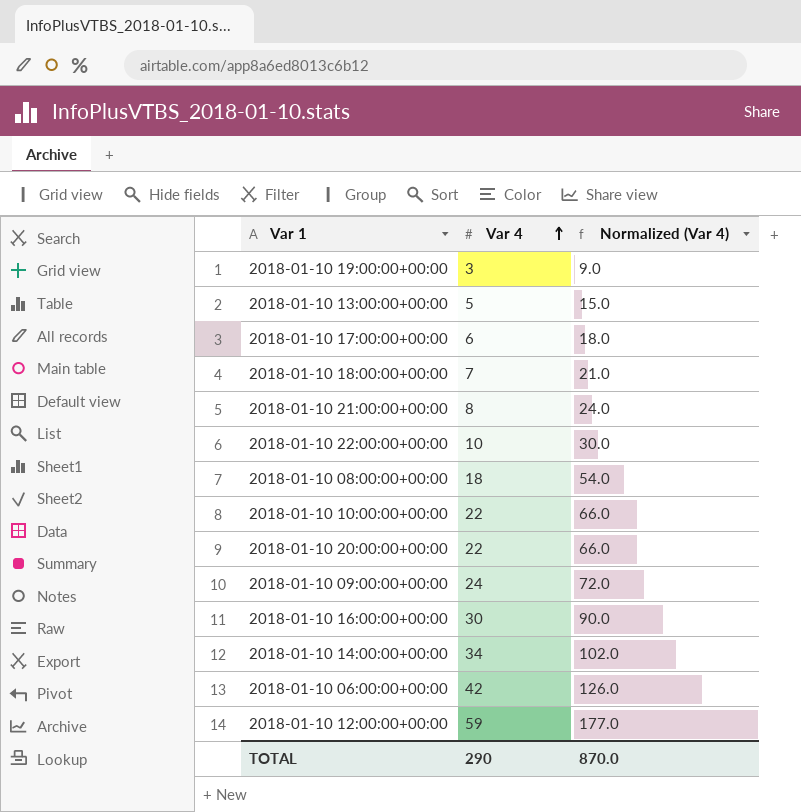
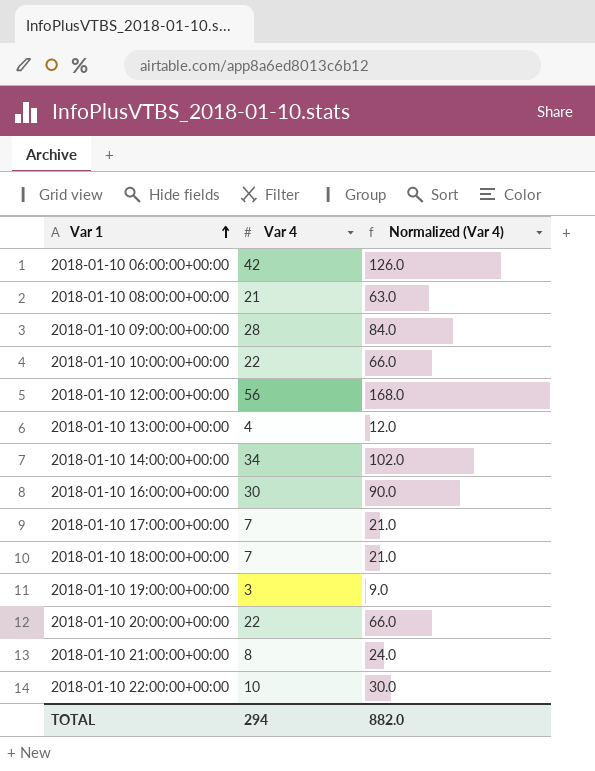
row order: Var 4 ascending -> Var 1 ascending
2018-01-10 08:00:00+00:00 | Var 4: 18 -> 21
2018-01-10 08:00:00+00:00 | Normalized (Var 4): 54.0 -> 63.0
2018-01-10 09:00:00+00:00 | Var 4: 24 -> 28
2018-01-10 09:00:00+00:00 | Normalized (Var 4): 72.0 -> 84.0
2018-01-10 12:00:00+00:00 | Var 4: 59 -> 56
2018-01-10 12:00:00+00:00 | Normalized (Var 4): 177.0 -> 168.0
2018-01-10 13:00:00+00:00 | Var 4: 5 -> 4
2018-01-10 13:00:00+00:00 | Normalized (Var 4): 15.0 -> 12.0
2018-01-10 17:00:00+00:00 | Var 4: 6 -> 7
2018-01-10 17:00:00+00:00 | Normalized (Var 4): 18.0 -> 21.0
TOTAL | Var 4: 290 -> 294
TOTAL | Normalized (Var 4): 870.0 -> 882.0

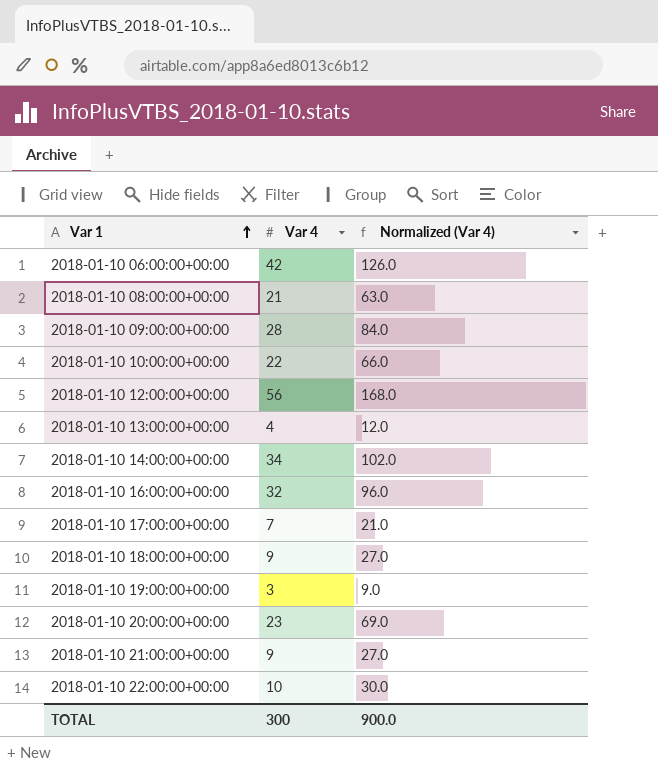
2018-01-10 16:00:00+00:00 | Var 4: 30 -> 32
2018-01-10 16:00:00+00:00 | Normalized (Var 4): 90.0 -> 96.0
2018-01-10 18:00:00+00:00 | Var 4: 7 -> 9
2018-01-10 18:00:00+00:00 | Normalized (Var 4): 21.0 -> 27.0
2018-01-10 20:00:00+00:00 | Var 4: 22 -> 23
2018-01-10 20:00:00+00:00 | Normalized (Var 4): 66.0 -> 69.0
2018-01-10 21:00:00+00:00 | Var 4: 8 -> 9
2018-01-10 21:00:00+00:00 | Normalized (Var 4): 24.0 -> 27.0
TOTAL | Var 4: 294 -> 300
TOTAL | Normalized (Var 4): 882.0 -> 900.0

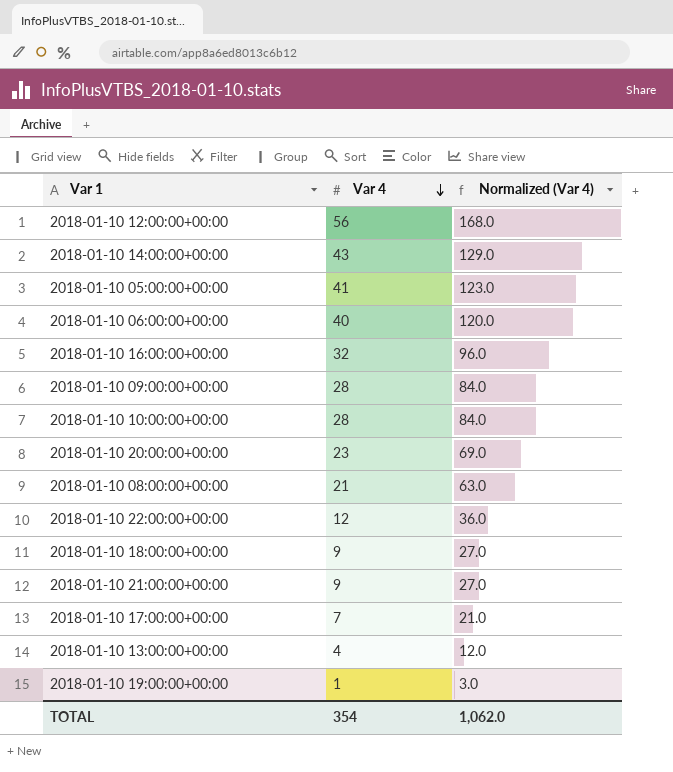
row order: Var 1 ascending -> Var 4 descending
2018-01-10 14:00:00+00:00 | Var 4: 34 -> 43
2018-01-10 14:00:00+00:00 | Normalized (Var 4): 102.0 -> 129.0
row 2018-01-10 05:00:00+00:00: none -> 41 | 123.0
2018-01-10 06:00:00+00:00 | Var 4: 42 -> 40
2018-01-10 06:00:00+00:00 | Normalized (Var 4): 126.0 -> 120.0
2018-01-10 10:00:00+00:00 | Var 4: 22 -> 28
2018-01-10 10:00:00+00:00 | Normalized (Var 4): 66.0 -> 84.0
2018-01-10 22:00:00+00:00 | Var 4: 10 -> 12
2018-01-10 22:00:00+00:00 | Normalized (Var 4): 30.0 -> 36.0
2018-01-10 19:00:00+00:00 | Var 4: 3 -> 1
2018-01-10 19:00:00+00:00 | Normalized (Var 4): 9.0 -> 3.0
TOTAL | Var 4: 300 -> 354
TOTAL | Normalized (Var 4): 900.0 -> 1,062.0

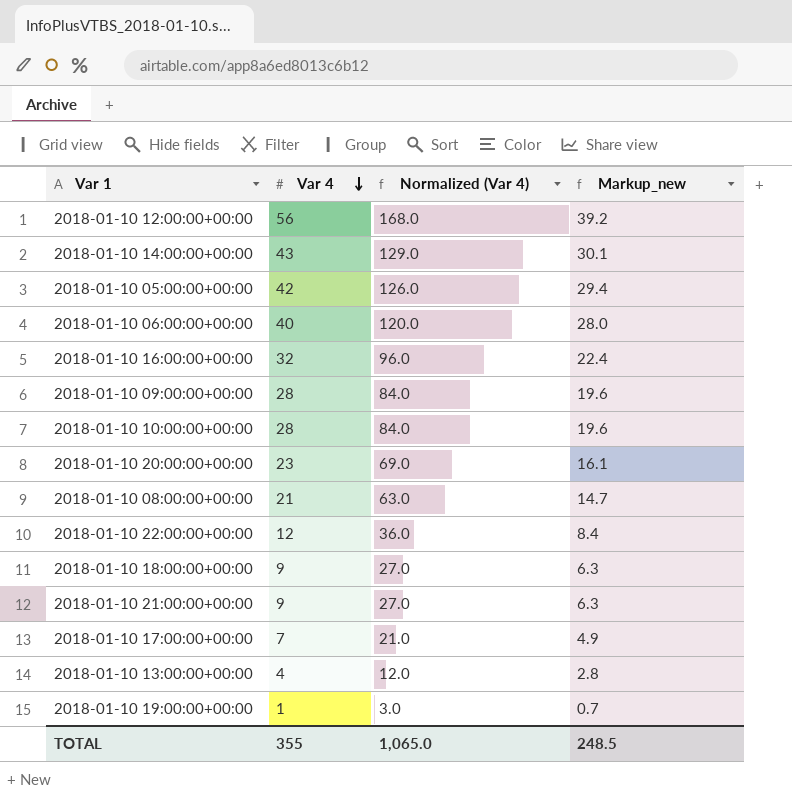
column Markup_new | formula: none -> [Var 4] * 0.7
2018-01-10 05:00:00+00:00 | Var 4: 41 -> 42
2018-01-10 05:00:00+00:00 | Normalized (Var 4): 123.0 -> 126.0
TOTAL | Var 4: 354 -> 355
TOTAL | Normalized (Var 4): 1,062.0 -> 1,065.0

